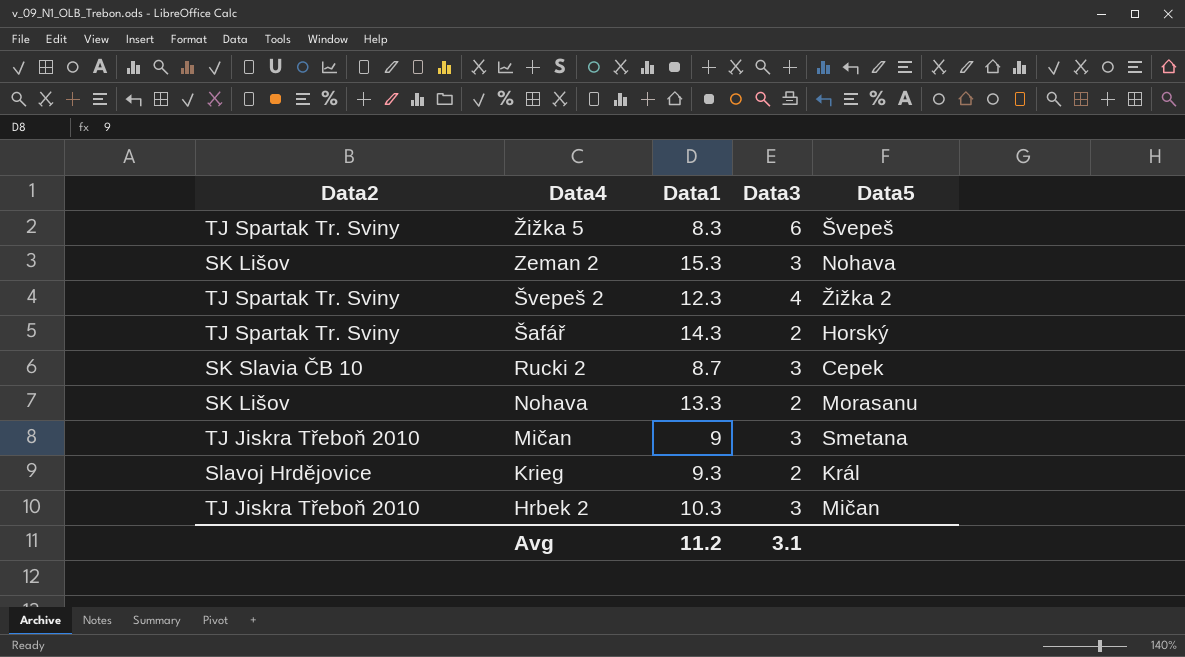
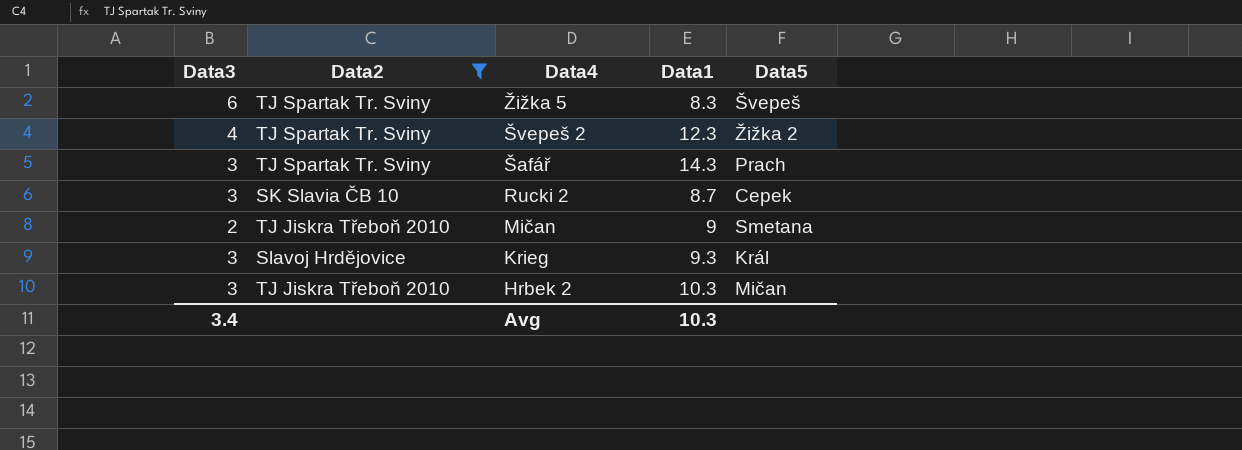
filter: none -> Data2 != SK Lišov
column Data3 | position: 4 -> 1
Šafář | Data3: 2 -> 3
Šafář | Data5: Horský -> Prach
Mičan | Data3: 3 -> 2
Krieg | Data3: 2 -> 3
Avg | Data3: 3.1 -> 3.4
Avg | Data1: 11.2 -> 10.3

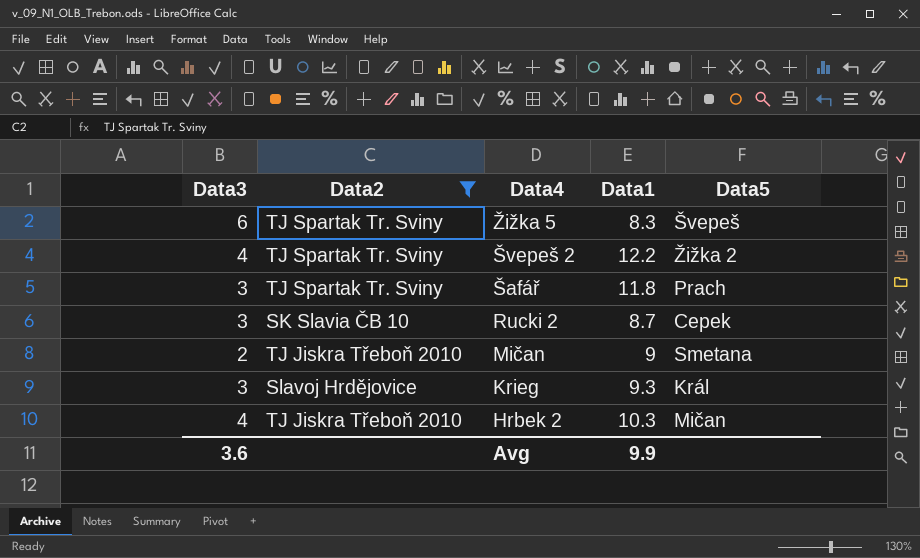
Švepeš 2 | Data1: 12.3 -> 12.2
Šafář | Data1: 14.3 -> 11.8
Hrbek 2 | Data3: 3 -> 4
Avg | Data3: 3.4 -> 3.6
Avg | Data1: 10.3 -> 9.9

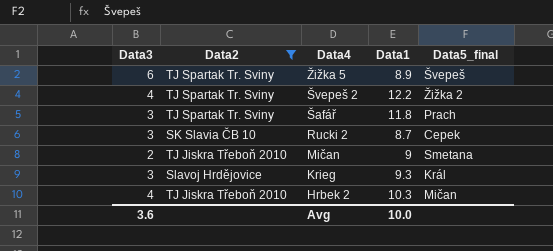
column name: Data5 -> Data5_final
Žižka 5 | Data1: 8.3 -> 8.9
Avg | Data1: 9.9 -> 10.0

